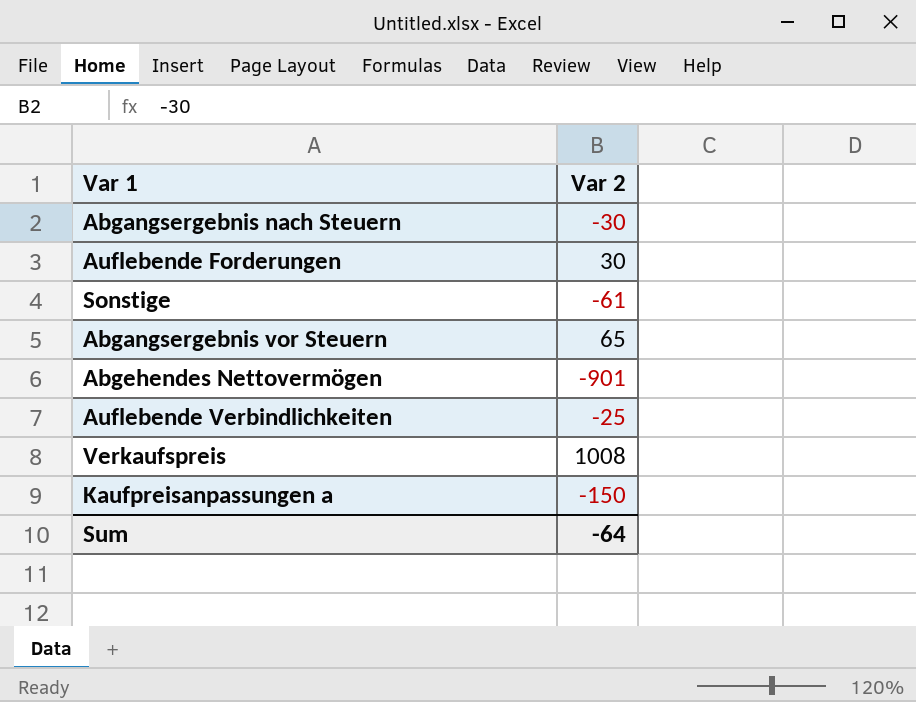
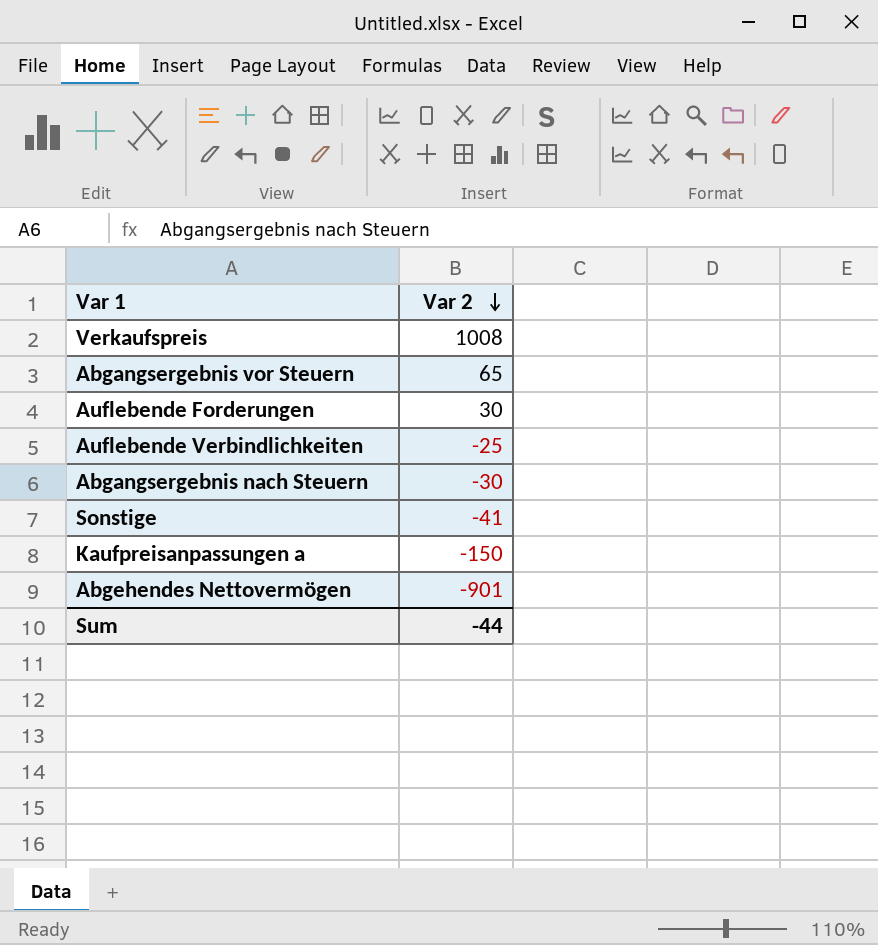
row order: none -> Var 2 descending
Sonstige | Var 2: -61 -> -41
Sum | Var 2: -64 -> -44

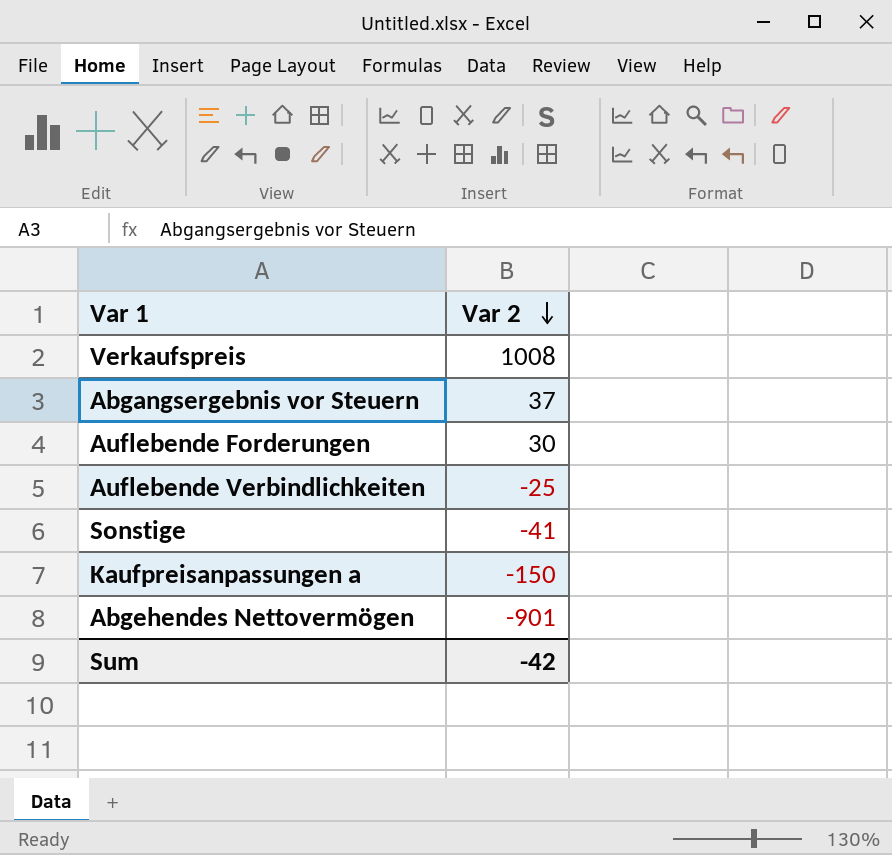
row Abgangsergebnis nach Steuern: -30 -> none
Abgangsergebnis vor Steuern | Var 2: 65 -> 37
Sum | Var 2: -44 -> -42

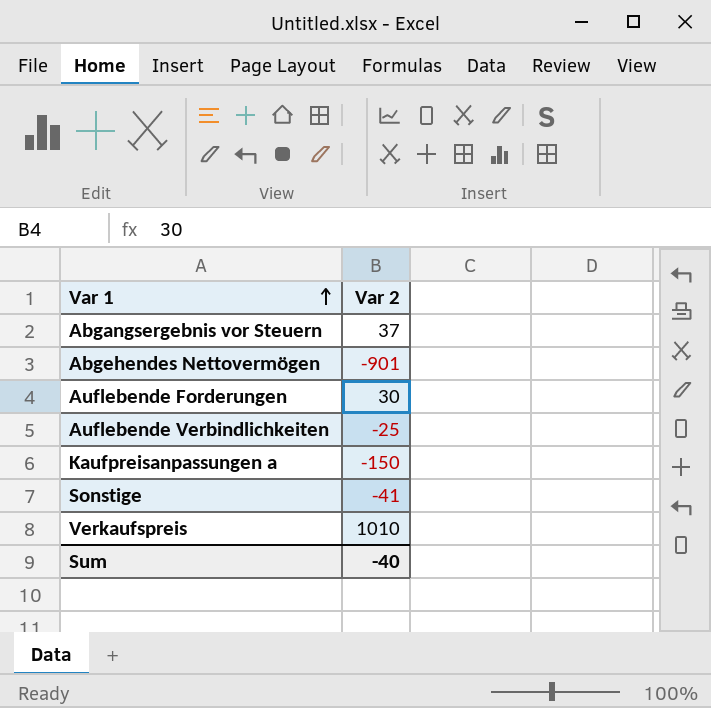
row order: Var 2 descending -> Var 1 ascending
Verkaufspreis | Var 2: 1008 -> 1010
Sum | Var 2: -42 -> -40

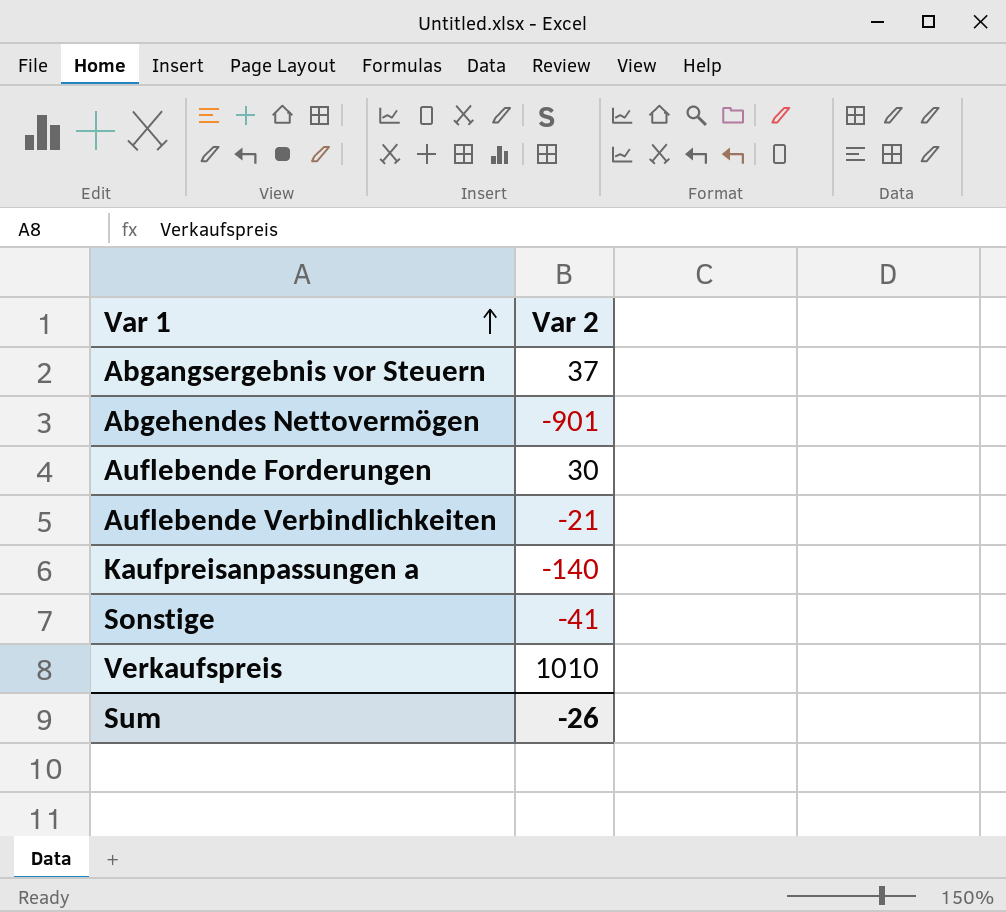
Auflebende Verbindlichkeiten | Var 2: -25 -> -21
Kaufpreisanpassungen a | Var 2: -150 -> -140
Sum | Var 2: -40 -> -26

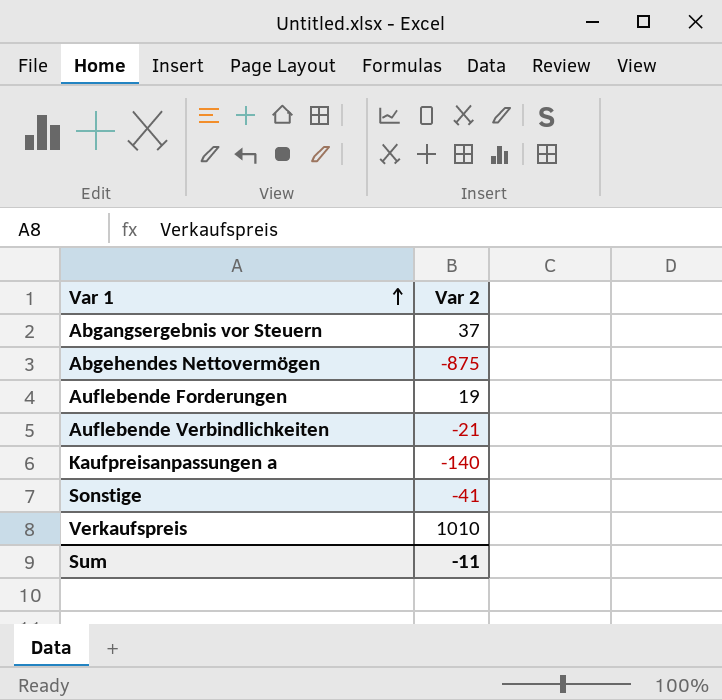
Abgehendes Nettovermögen | Var 2: -901 -> -875
Auflebende Forderungen | Var 2: 30 -> 19
Sum | Var 2: -26 -> -11

